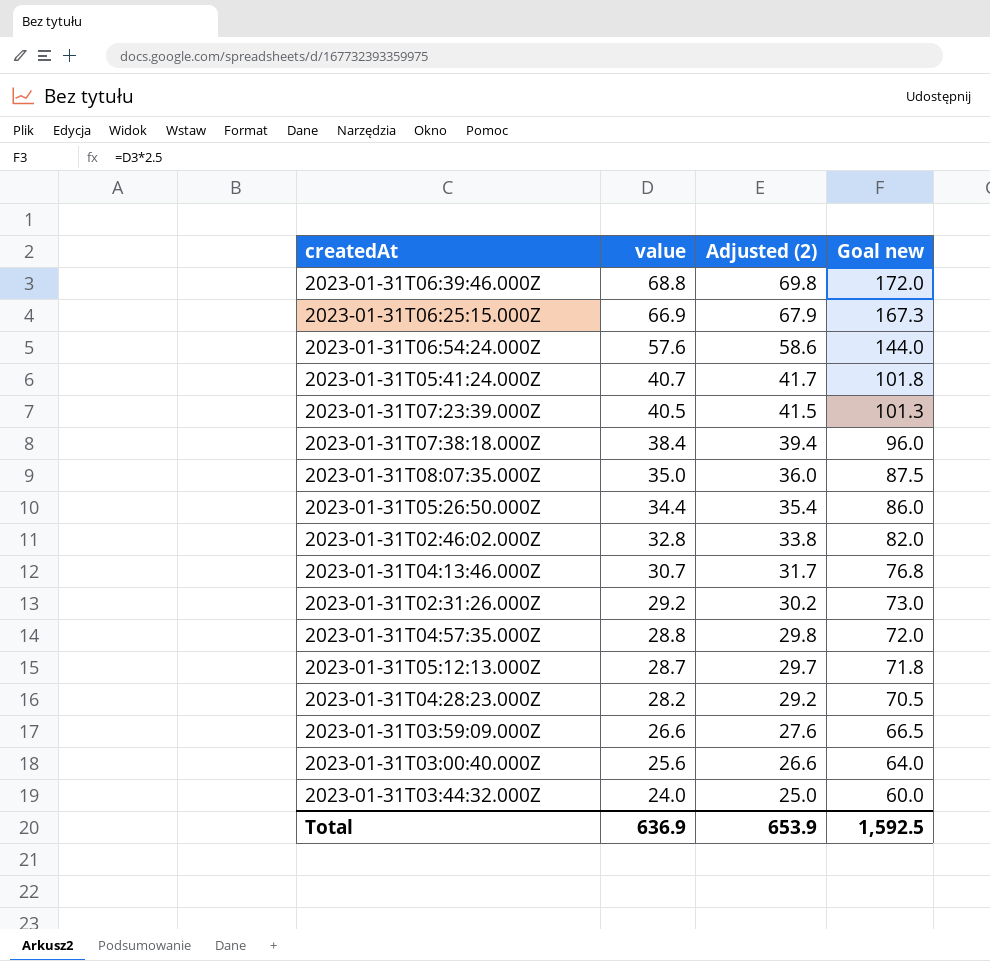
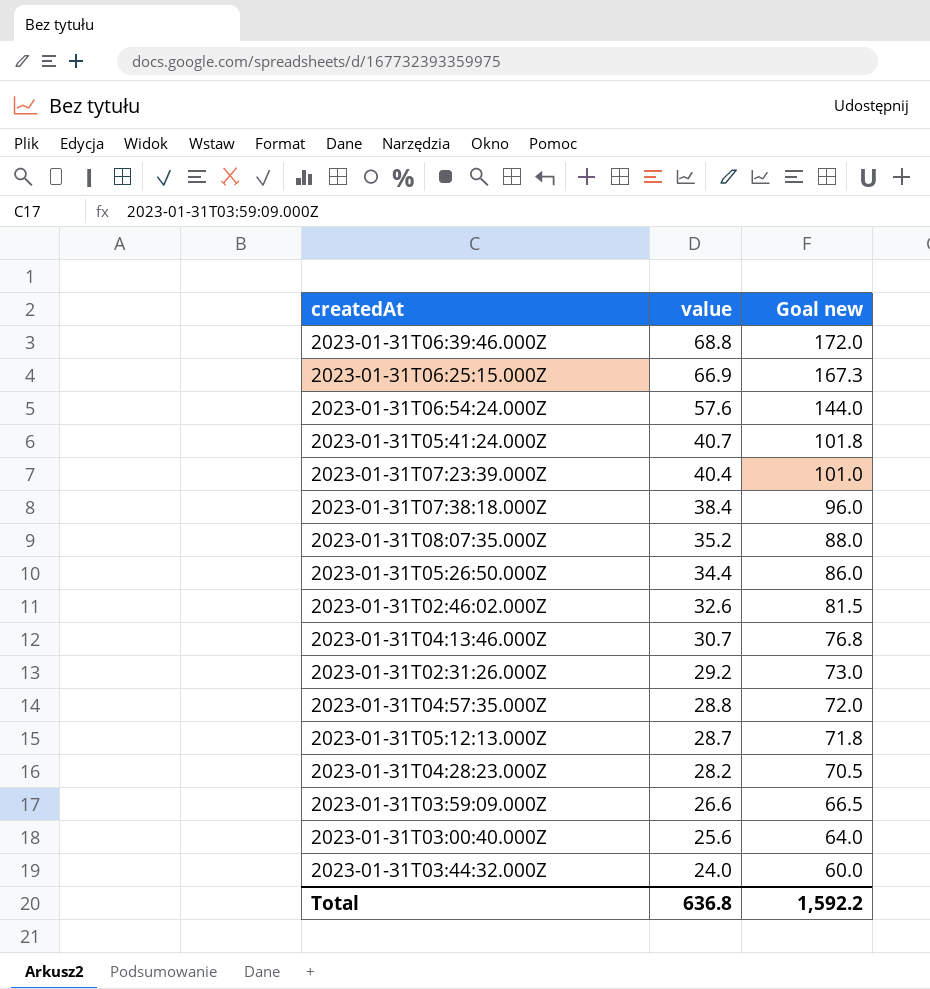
column Adjusted (2) | formula: [value] + 1 -> none
2023-01-31T07:23:39.000Z | value: 40.5 -> 40.4
2023-01-31T07:23:39.000Z | Goal new: 101.3 -> 101.0
2023-01-31T08:07:35.000Z | value: 35.0 -> 35.2
2023-01-31T08:07:35.000Z | Goal new: 87.5 -> 88.0
2023-01-31T02:46:02.000Z | value: 32.8 -> 32.6
2023-01-31T02:46:02.000Z | Goal new: 82.0 -> 81.5
Total | value: 636.9 -> 636.8
Total | Goal new: 1,592.5 -> 1,592.2

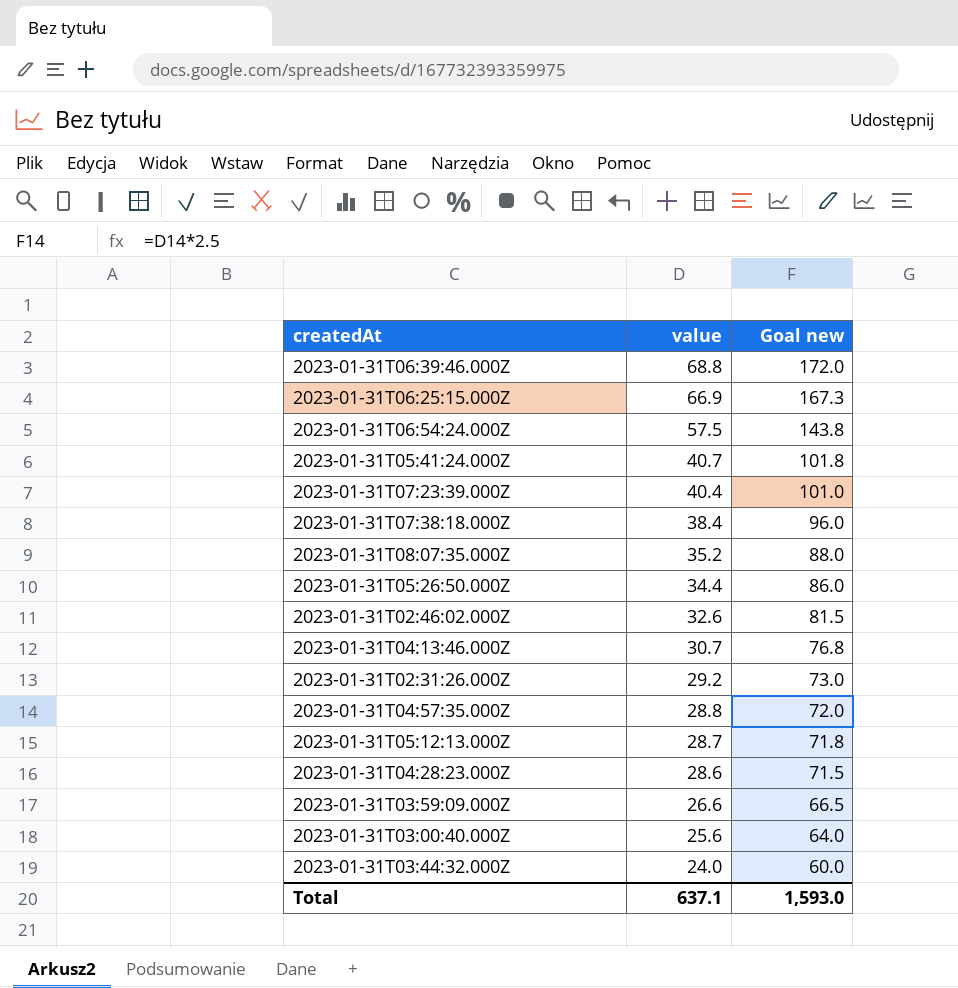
2023-01-31T06:54:24.000Z | value: 57.6 -> 57.5
2023-01-31T06:54:24.000Z | Goal new: 144.0 -> 143.8
2023-01-31T04:28:23.000Z | value: 28.2 -> 28.6
2023-01-31T04:28:23.000Z | Goal new: 70.5 -> 71.5
Total | value: 636.8 -> 637.1
Total | Goal new: 1,592.2 -> 1,593.0

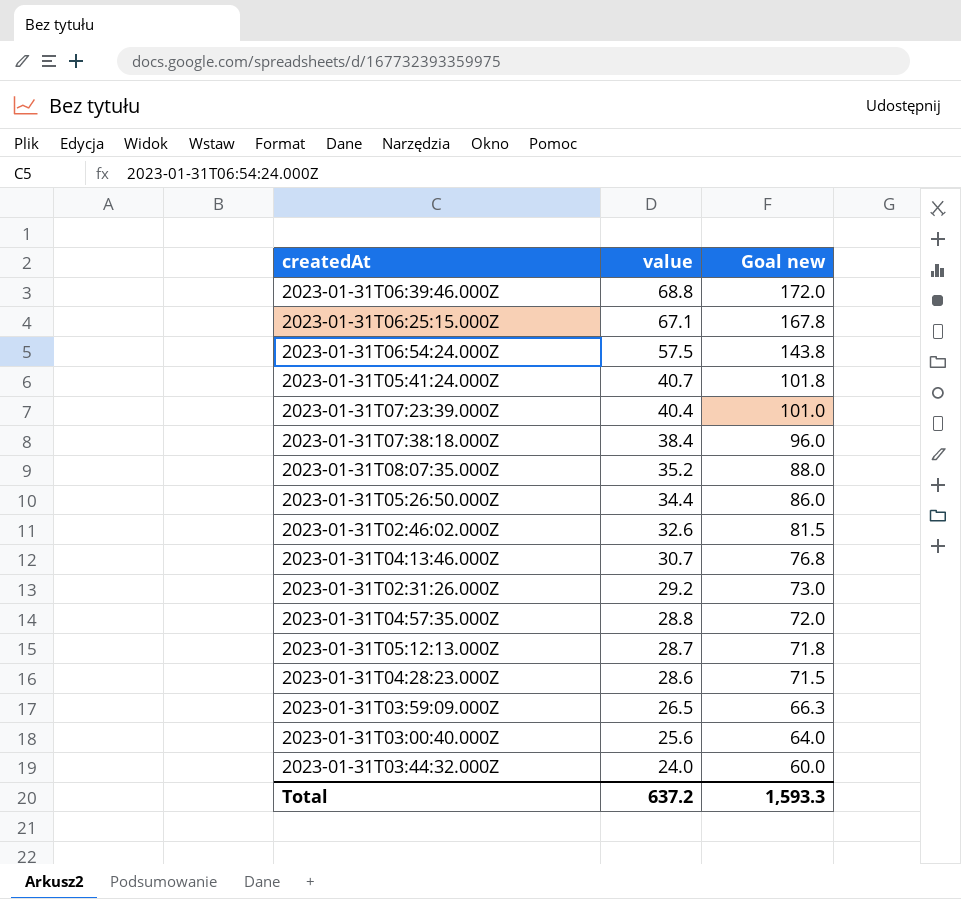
2023-01-31T06:25:15.000Z | value: 66.9 -> 67.1
2023-01-31T06:25:15.000Z | Goal new: 167.3 -> 167.8
2023-01-31T03:59:09.000Z | value: 26.6 -> 26.5
2023-01-31T03:59:09.000Z | Goal new: 66.5 -> 66.3
Total | value: 637.1 -> 637.2
Total | Goal new: 1,593.0 -> 1,593.3

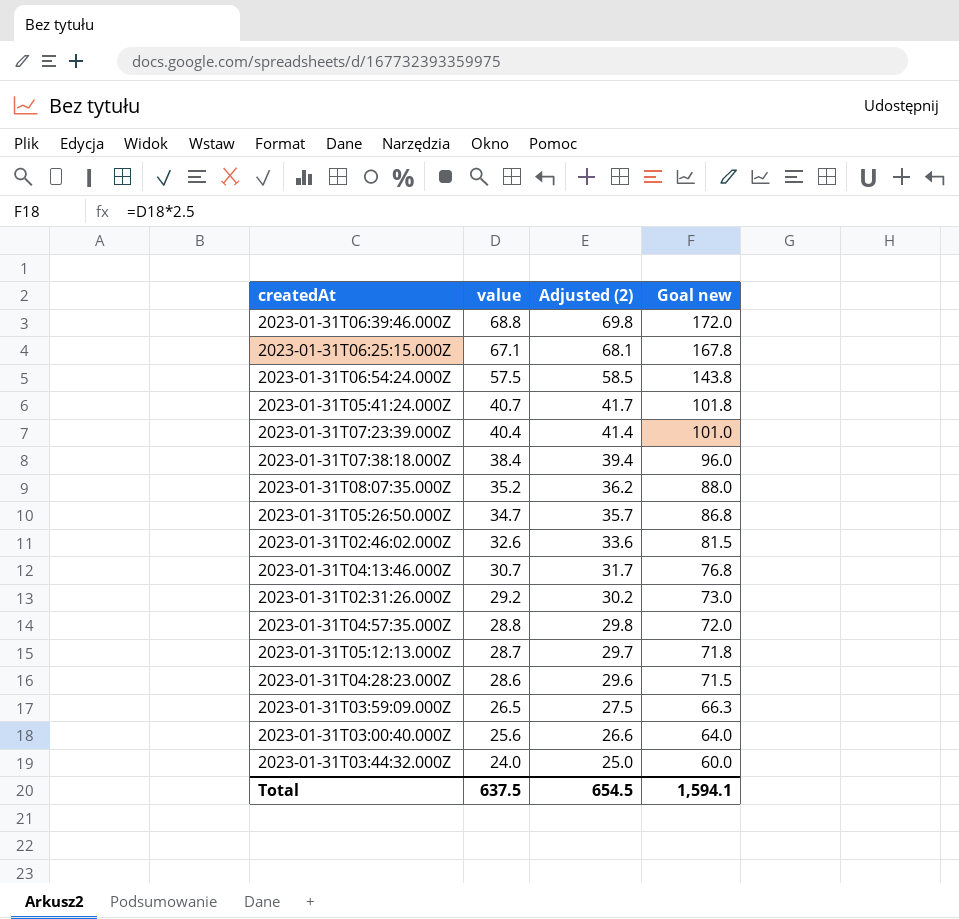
column Adjusted (2) | formula: none -> [value] + 1
2023-01-31T05:26:50.000Z | value: 34.4 -> 34.7
2023-01-31T05:26:50.000Z | Goal new: 86.0 -> 86.8
Total | value: 637.2 -> 637.5
Total | Goal new: 1,593.3 -> 1,594.1

